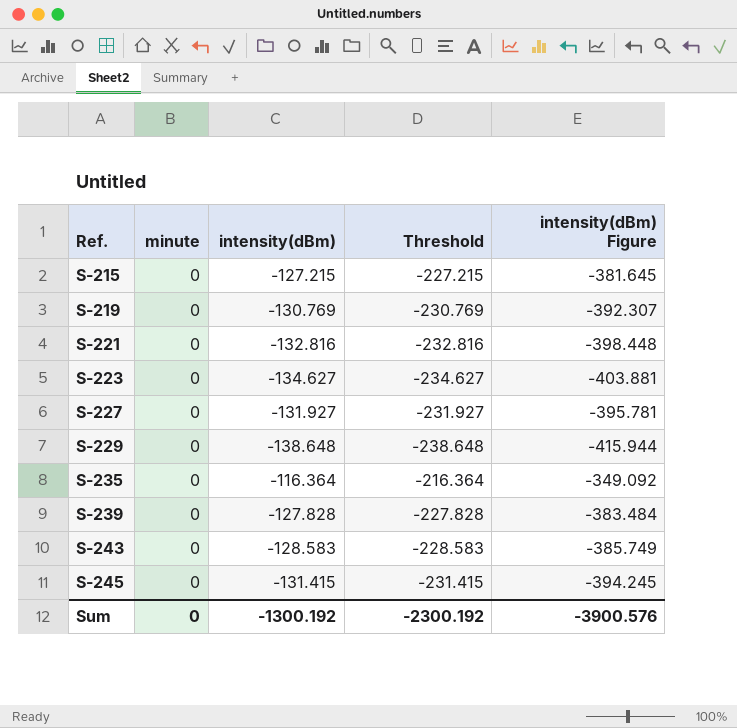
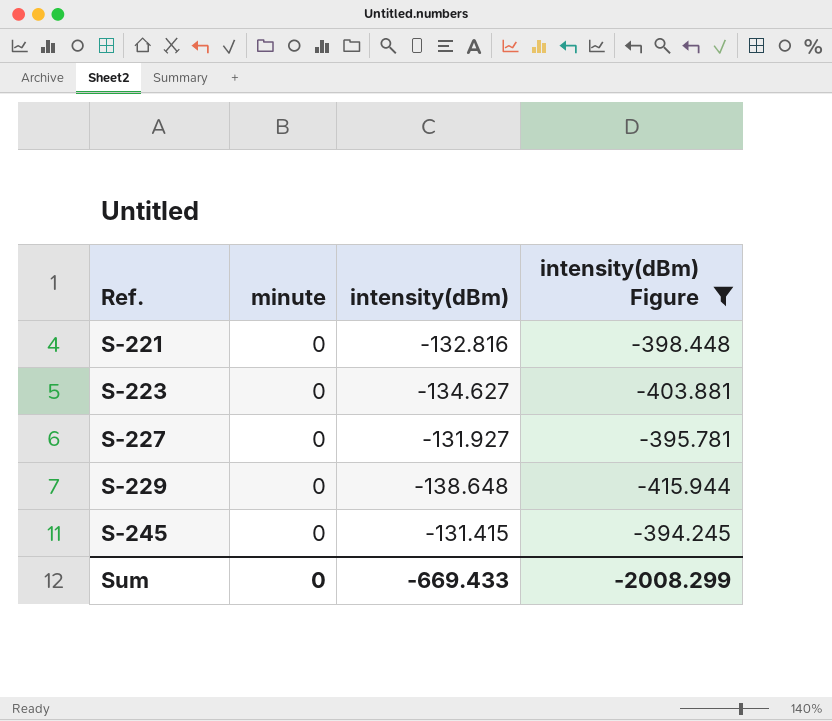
filter: none -> intensity(dBm) Figure <= -394.245
column Threshold | formula: [intensity(dBm)] - 100 -> none
Sum | intensity(dBm): -1300.192 -> -669.433
Sum | intensity(dBm) Figure: -3900.576 -> -2008.299

